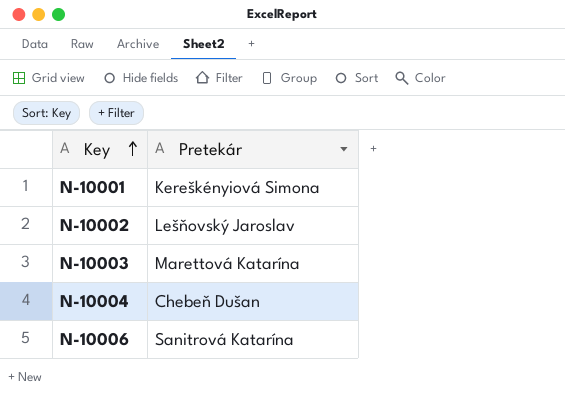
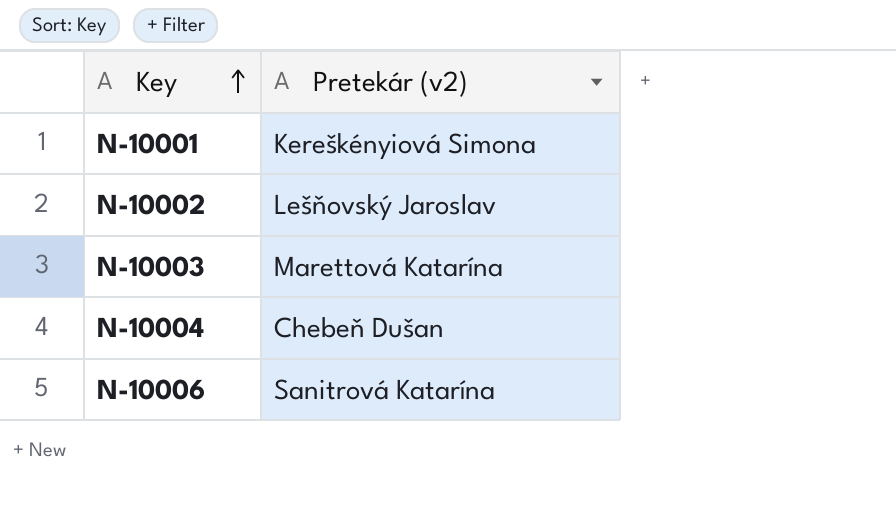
column name: Pretekár -> Pretekár (v2)

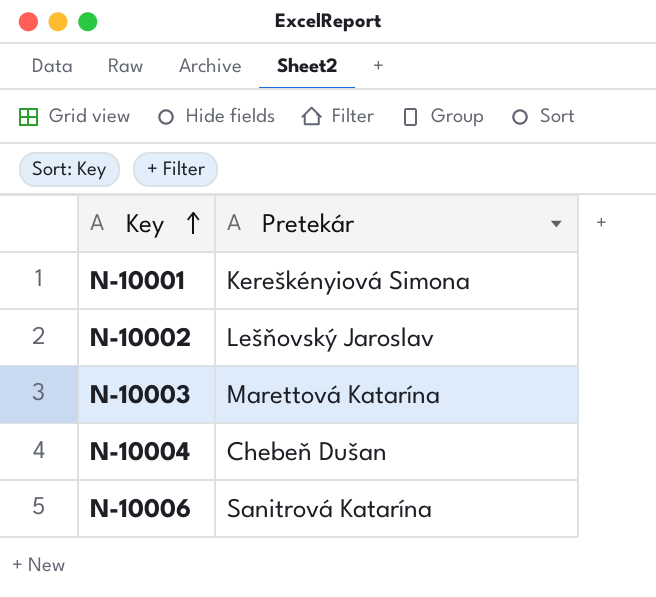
column name: Pretekár (v2) -> Pretekár

